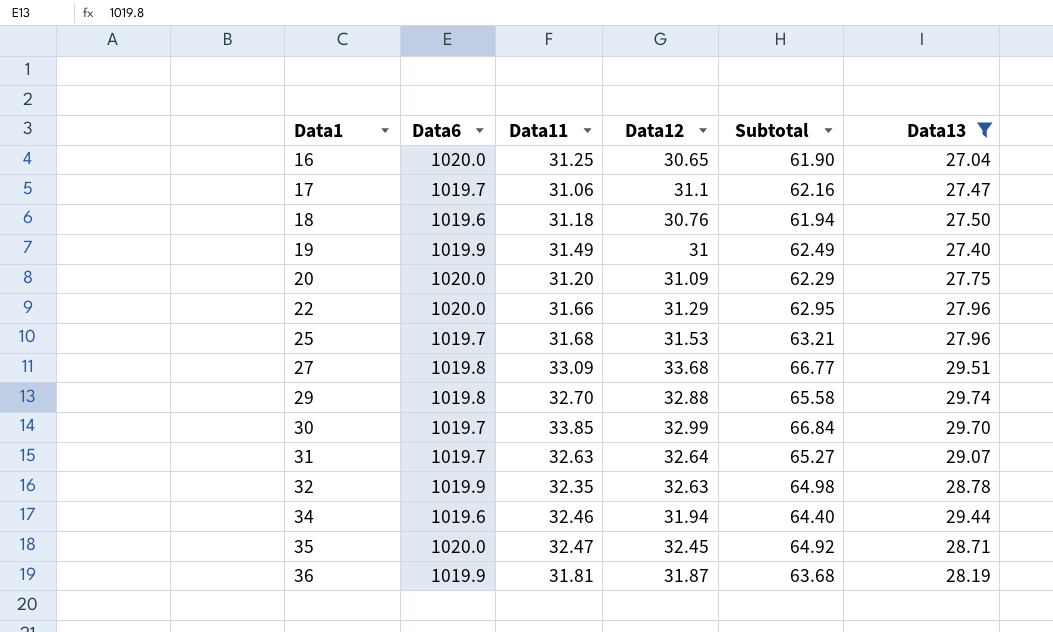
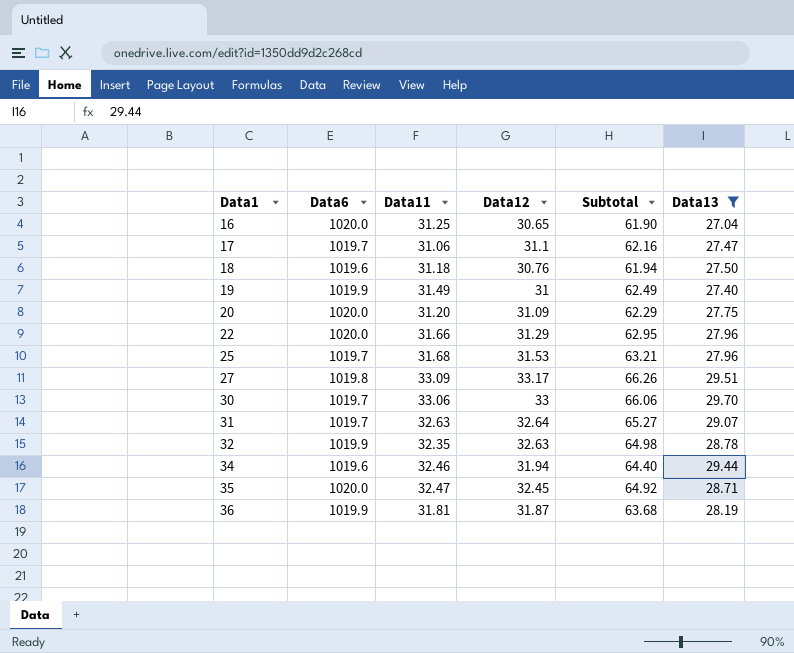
row 29: 1019.8 | 32.70 | 32.88 | 65.58 | 29.74 -> none
27 | Data12: 33.68 -> 33.17
27 | Subtotal: 66.77 -> 66.26
30 | Data11: 33.85 -> 33.06
30 | Data12: 32.99 -> 33
30 | Subtotal: 66.84 -> 66.06

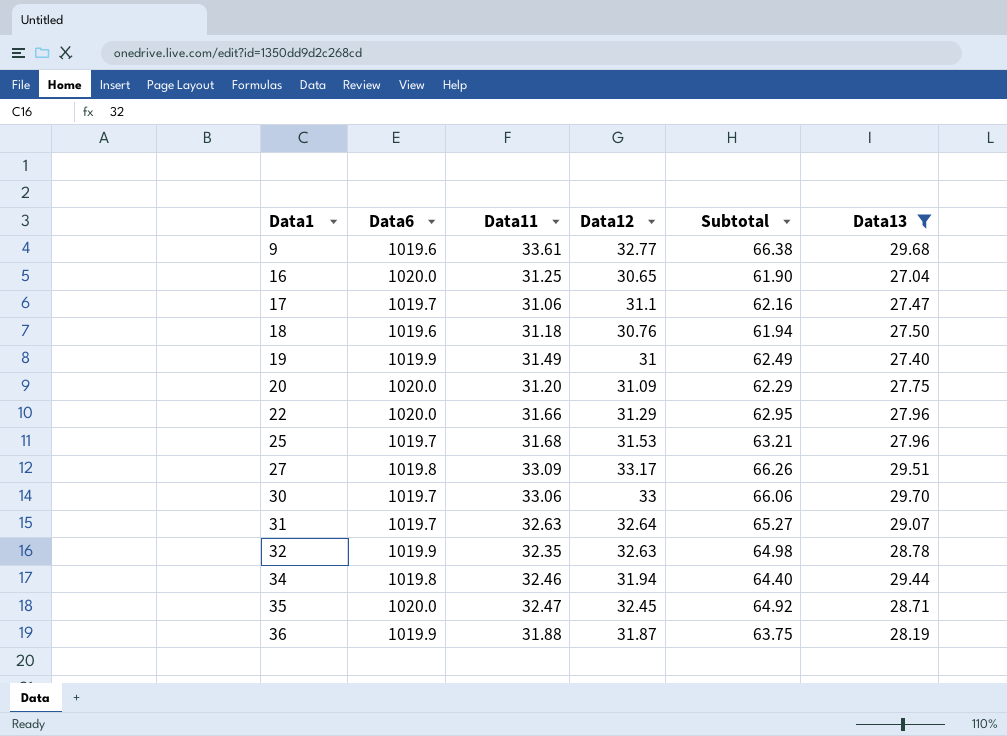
row 9: none -> 1019.6 | 33.61 | 32.77 | 66.38 | 29.68
34 | Data6: 1019.6 -> 1019.8
36 | Data11: 31.81 -> 31.88
36 | Subtotal: 63.68 -> 63.75

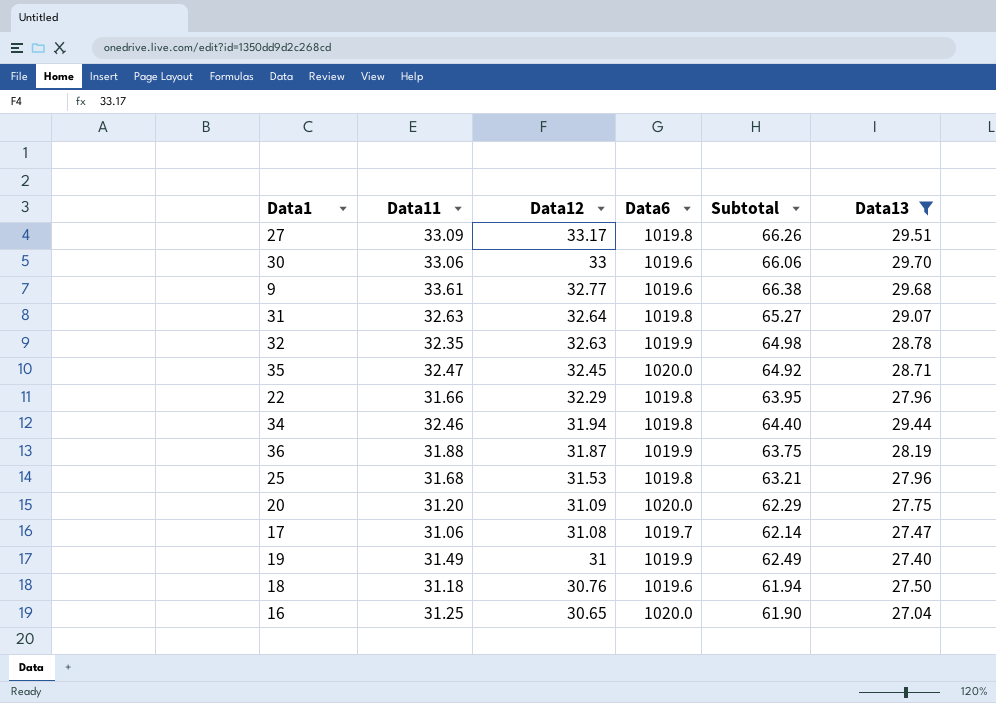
row order: Data1 ascending -> Data12 descending
column Data6 | position: 2 -> 4
30 | Data6: 1019.7 -> 1019.6
31 | Data6: 1019.7 -> 1019.8
22 | Data12: 31.29 -> 32.29
22 | Data6: 1020.0 -> 1019.8
22 | Subtotal: 62.95 -> 63.95
25 | Data6: 1019.7 -> 1019.8
17 | Data12: 31.1 -> 31.08
17 | Subtotal: 62.16 -> 62.14

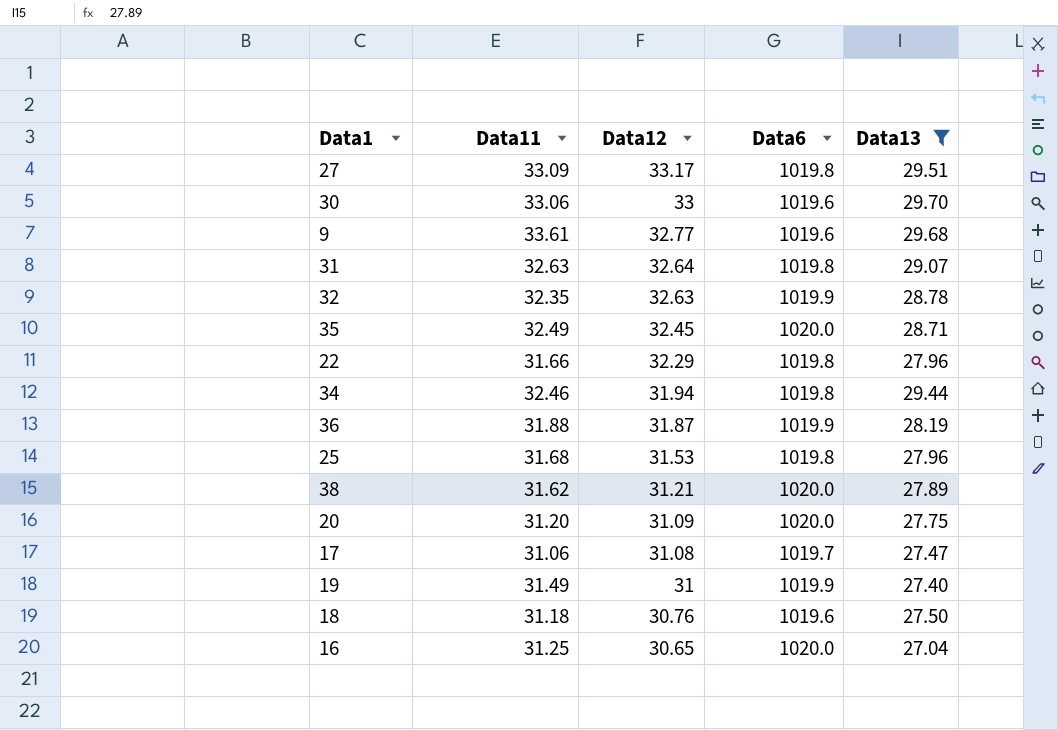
column Subtotal | formula: [Data11] + [Data12] -> none
35 | Data11: 32.47 -> 32.49
row 38: none -> 31.62 | 31.21 | 1020.0 | 27.89

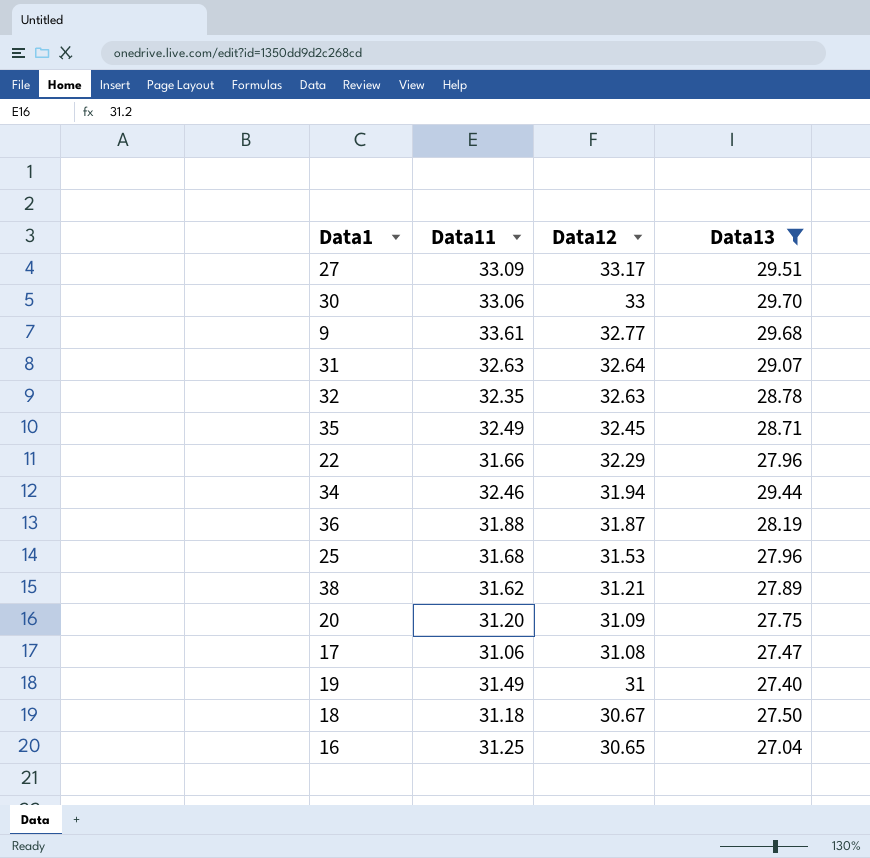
column Data6 | position: 4 -> none
18 | Data12: 30.76 -> 30.67

